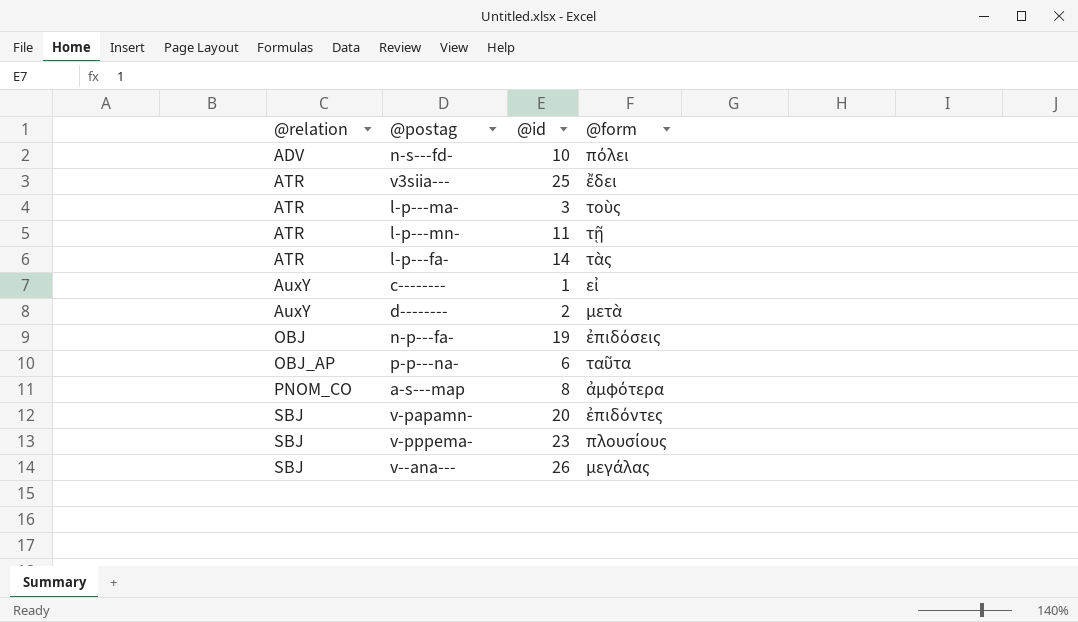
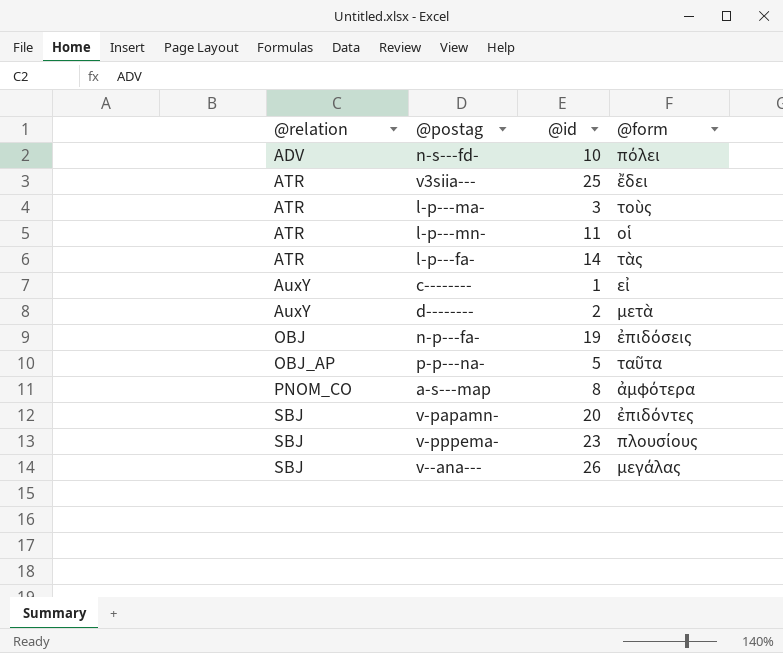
l-p---mn- | @form: τῇ -> οἱ
p-p---na- | @id: 6 -> 5

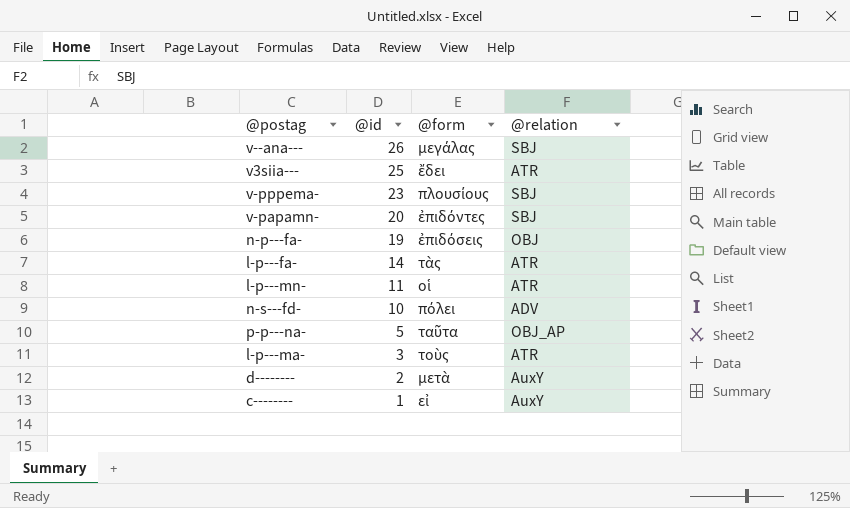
row order: @relation ascending -> @id descending
column @relation | position: 1 -> 4
row a-s---map: PNOM_CO | 8 | ἀμφότερα -> none

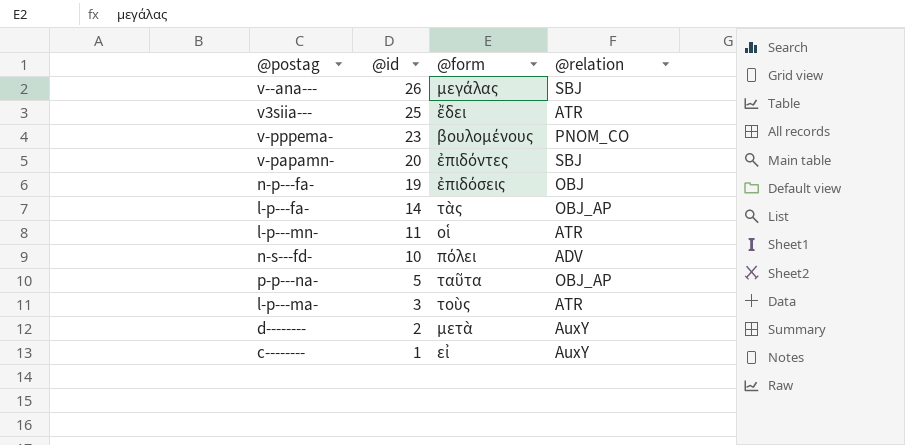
v-pppema- | @form: πλουσίους -> βουλομένους
v-pppema- | @relation: SBJ -> PNOM_CO
l-p---fa- | @relation: ATR -> OBJ_AP

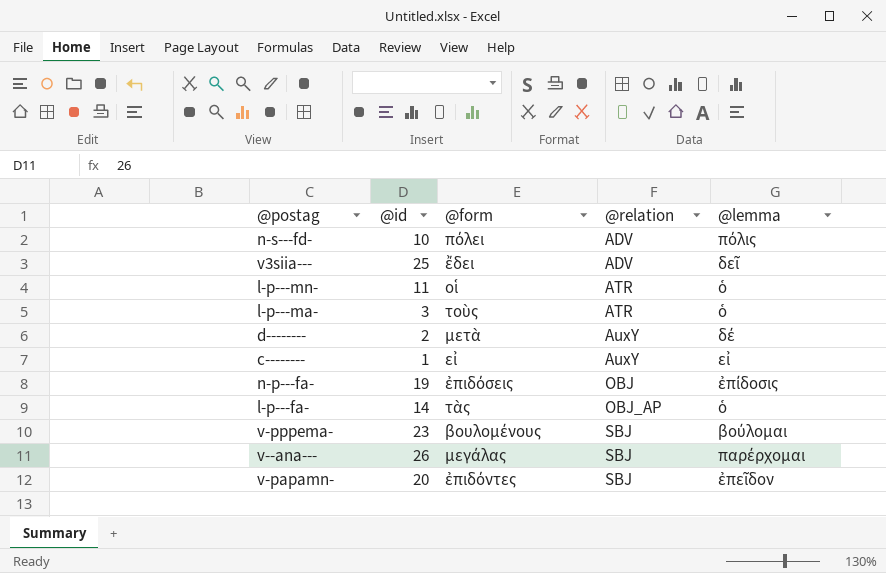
row order: @id descending -> @relation ascending
column @lemma | position: none -> 5
row p-p---na-: 5 | ταῦτα | OBJ_AP -> none
v3siia--- | @relation: ATR -> ADV
v-pppema- | @relation: PNOM_CO -> SBJ

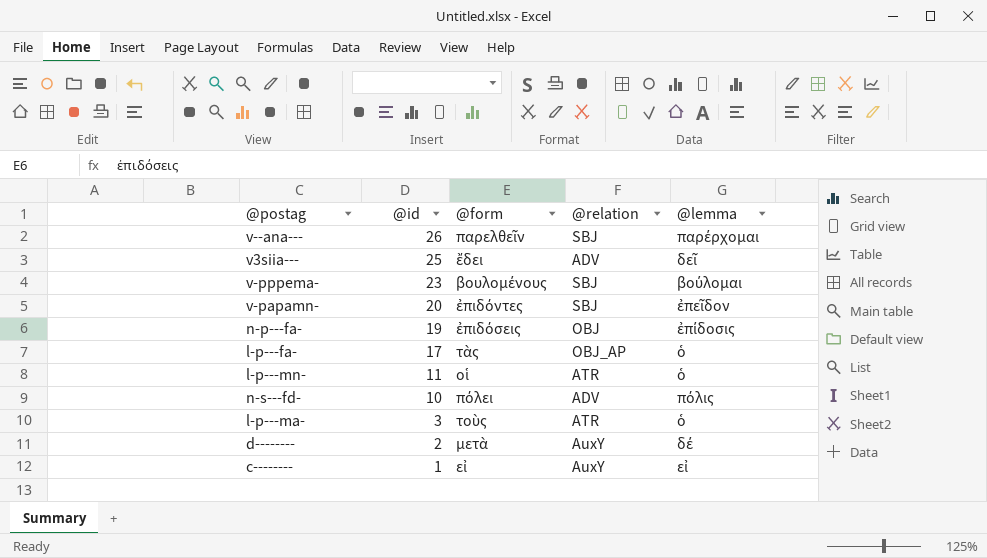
row order: @relation ascending -> @id descending
v--ana--- | @form: μεγάλας -> παρελθεῖν
l-p---fa- | @id: 14 -> 17

